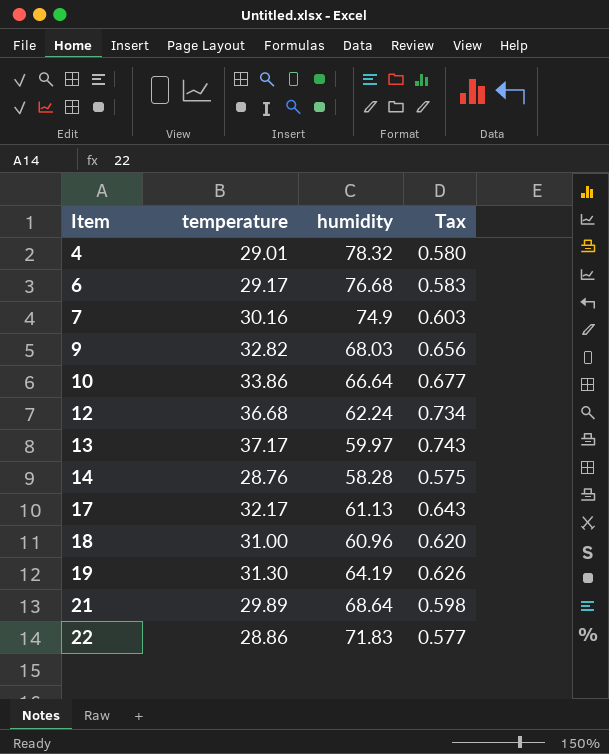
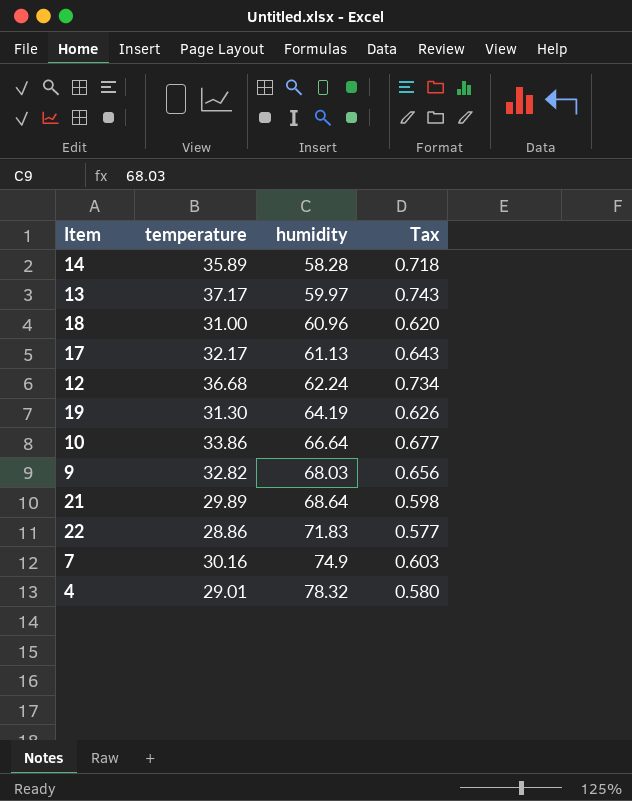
row order: Item ascending -> humidity ascending
row 6: 29.17 | 76.68 | 0.583 -> none
14 | temperature: 28.76 -> 35.89
14 | Tax: 0.575 -> 0.718

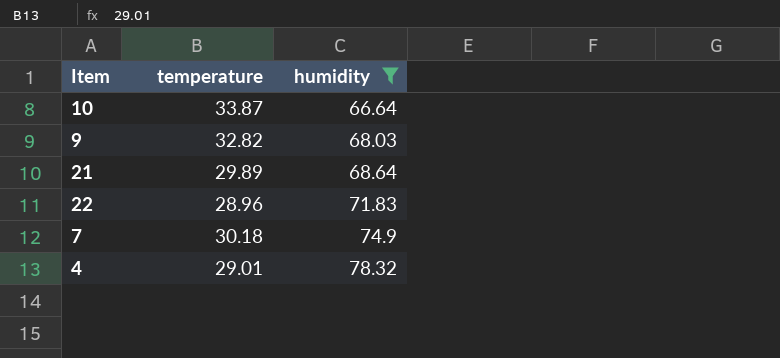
filter: none -> humidity >= 66.64
column Tax | formula: [temperature] * 0.02 -> none
10 | temperature: 33.86 -> 33.87
22 | temperature: 28.86 -> 28.96
7 | temperature: 30.16 -> 30.18

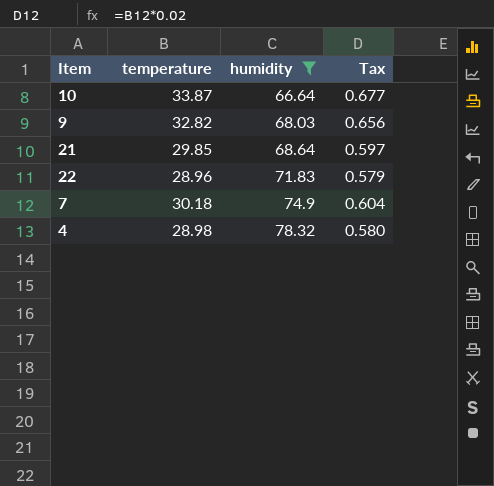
column Tax | formula: none -> [temperature] * 0.02
21 | temperature: 29.89 -> 29.85
4 | temperature: 29.01 -> 28.98

